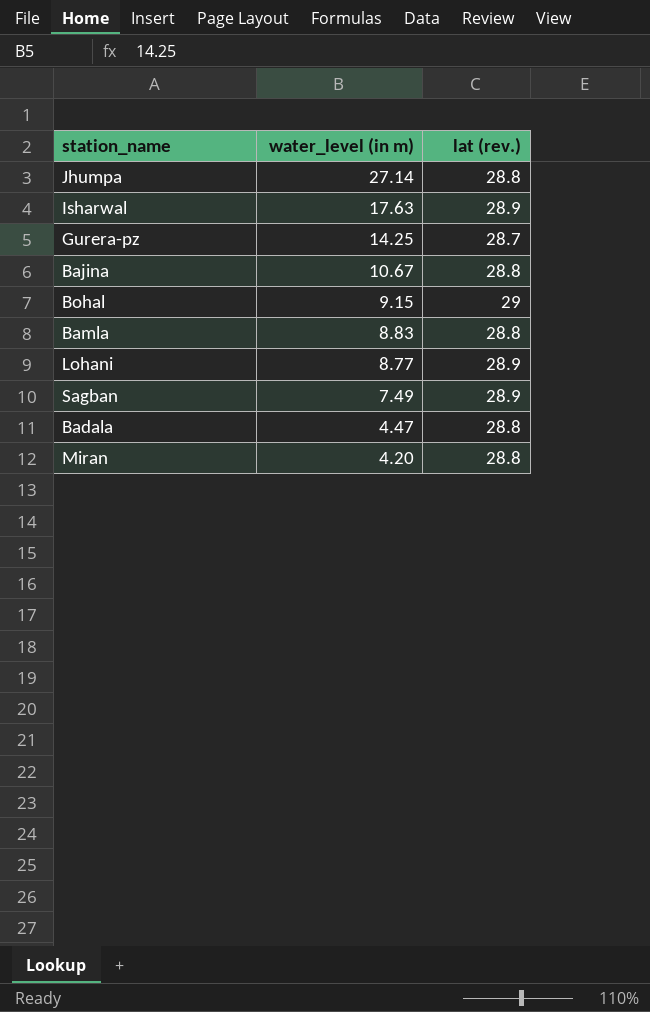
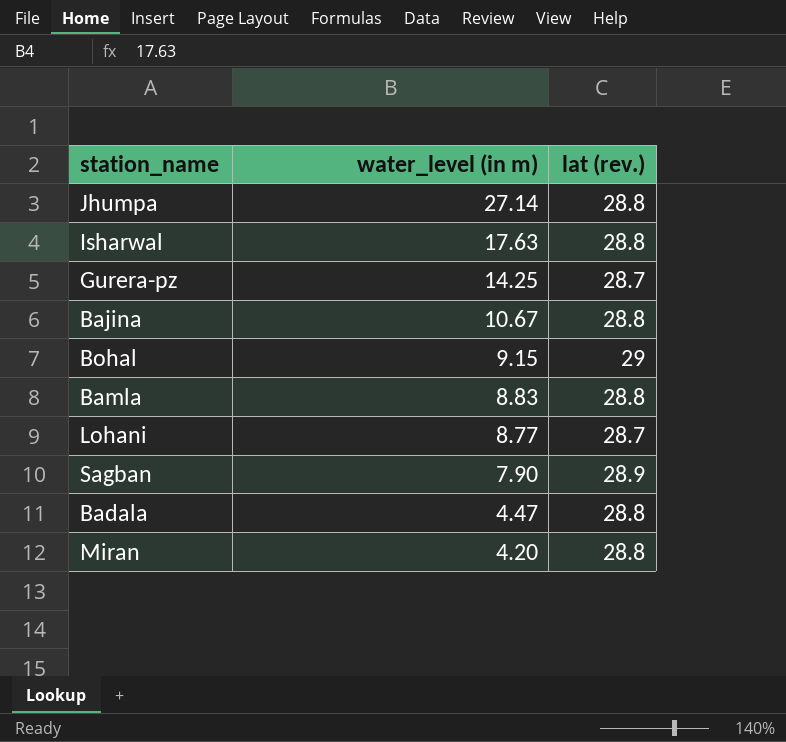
Isharwal | lat (rev.): 28.9 -> 28.8
Lohani | lat (rev.): 28.9 -> 28.7
Sagban | water_level (in m): 7.49 -> 7.90

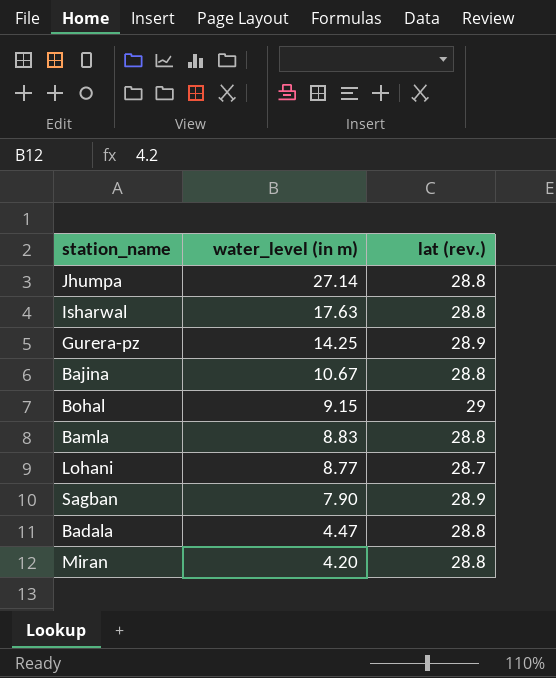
Gurera-pz | lat (rev.): 28.7 -> 28.9

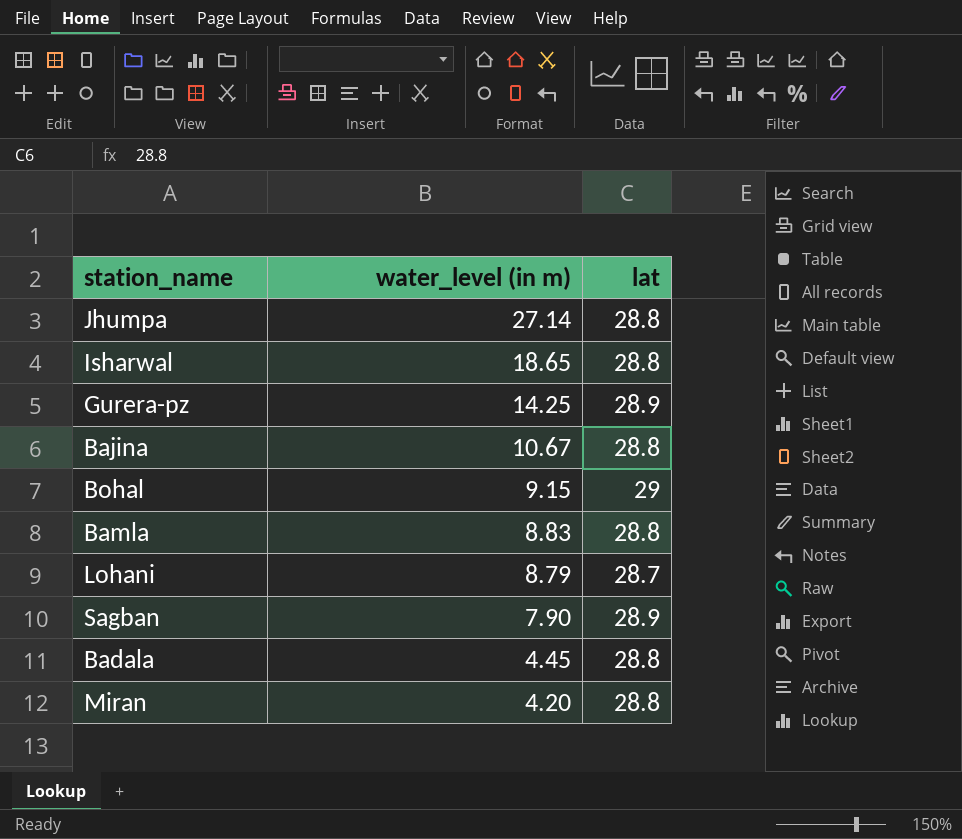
column name: lat (rev.) -> lat
Isharwal | water_level (in m): 17.63 -> 18.65
Lohani | water_level (in m): 8.77 -> 8.79
Badala | water_level (in m): 4.47 -> 4.45

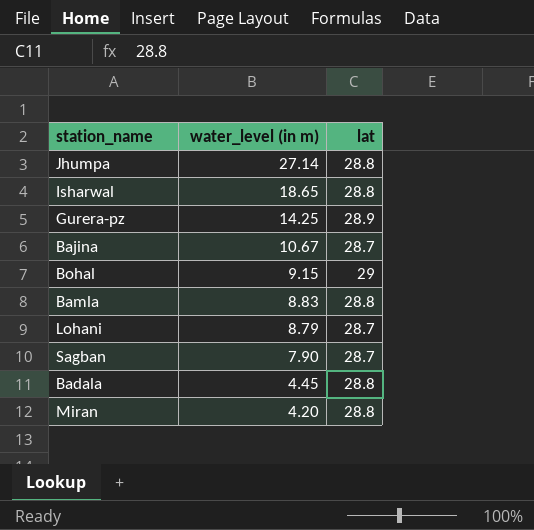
Bajina | lat: 28.8 -> 28.7
Sagban | lat: 28.9 -> 28.7

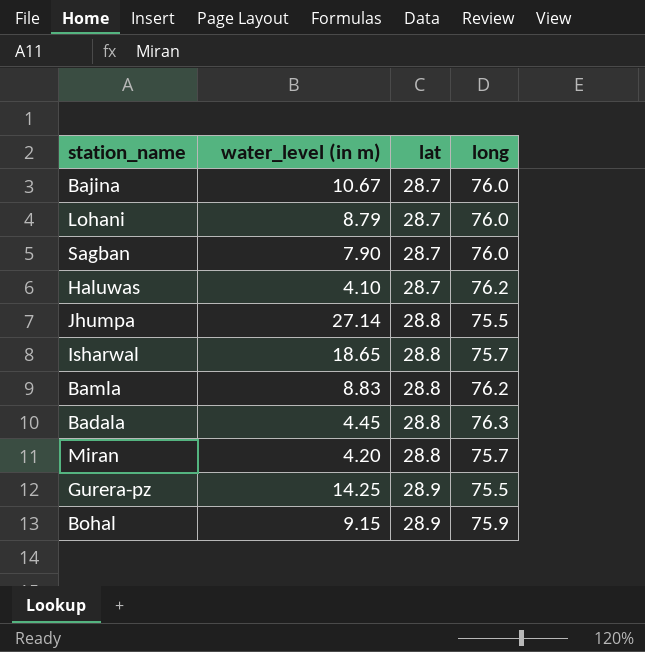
row order: water_level (in m) descending -> lat ascending
column long | position: none -> 4
row Haluwas: none -> 4.10 | 28.7 | 76.2
Bohal | lat: 29 -> 28.9

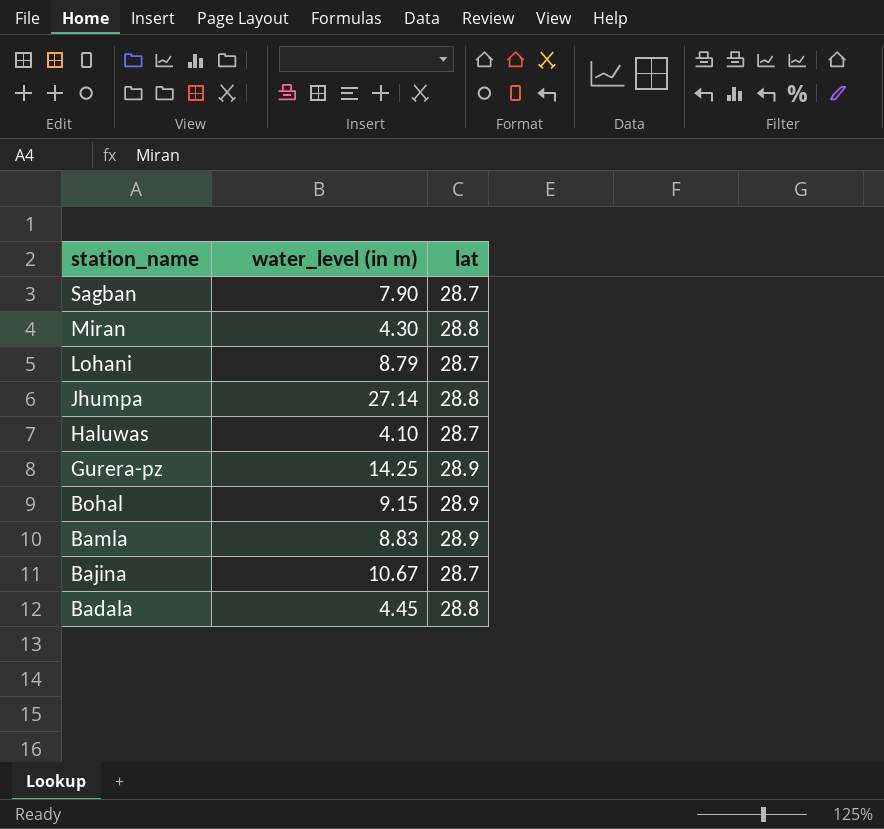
row order: lat ascending -> station_name descending
column long | position: 4 -> none
row Isharwal: 18.65 | 28.8 | 75.7 -> none
Miran | water_level (in m): 4.20 -> 4.30
Bamla | lat: 28.8 -> 28.9

